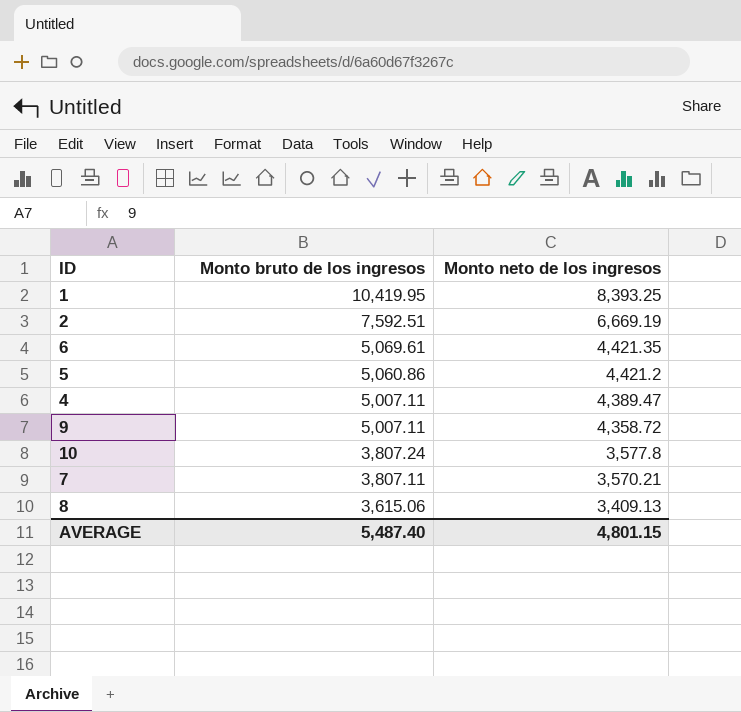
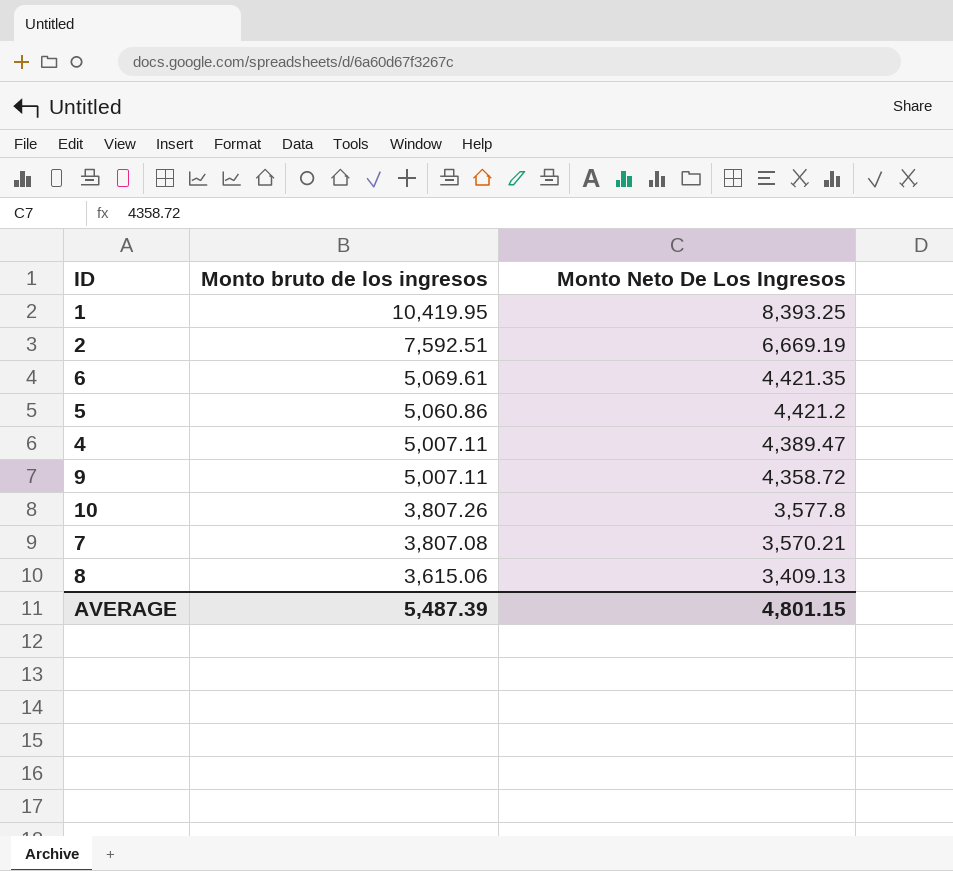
column name: Monto neto de los ingresos -> Monto Neto De Los Ingresos
10 | Monto bruto de los ingresos: 3,807.24 -> 3,807.26
7 | Monto bruto de los ingresos: 3,807.11 -> 3,807.08
AVERAGE | Monto bruto de los ingresos: 5,487.40 -> 5,487.39

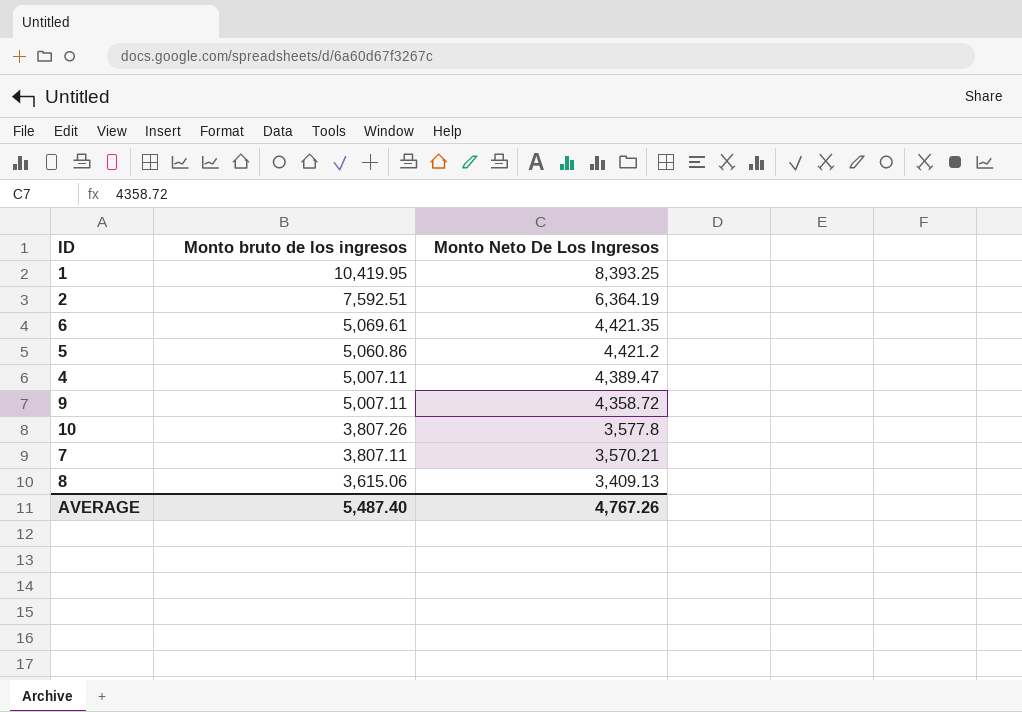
2 | Monto Neto De Los Ingresos: 6,669.19 -> 6,364.19
7 | Monto bruto de los ingresos: 3,807.08 -> 3,807.11
AVERAGE | Monto bruto de los ingresos: 5,487.39 -> 5,487.40
AVERAGE | Monto Neto De Los Ingresos: 4,801.15 -> 4,767.26

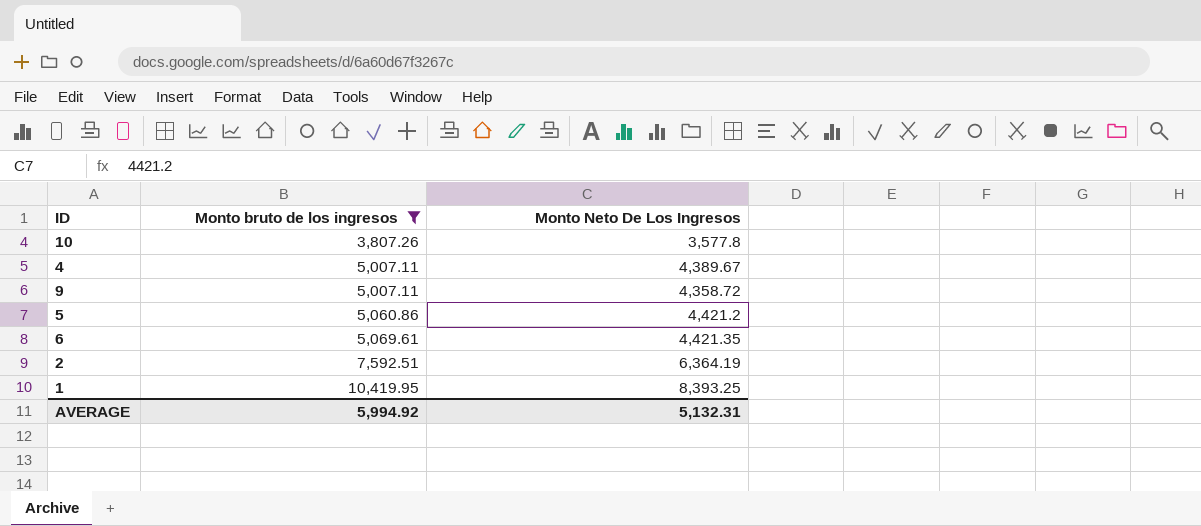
filter: none -> Monto bruto de los ingresos >= 3,807.26
row order: Monto bruto de los ingresos descending -> Monto bruto de los ingresos ascending
4 | Monto Neto De Los Ingresos: 4,389.47 -> 4,389.67
AVERAGE | Monto bruto de los ingresos: 5,487.40 -> 5,994.92
AVERAGE | Monto Neto De Los Ingresos: 4,767.26 -> 5,132.31

